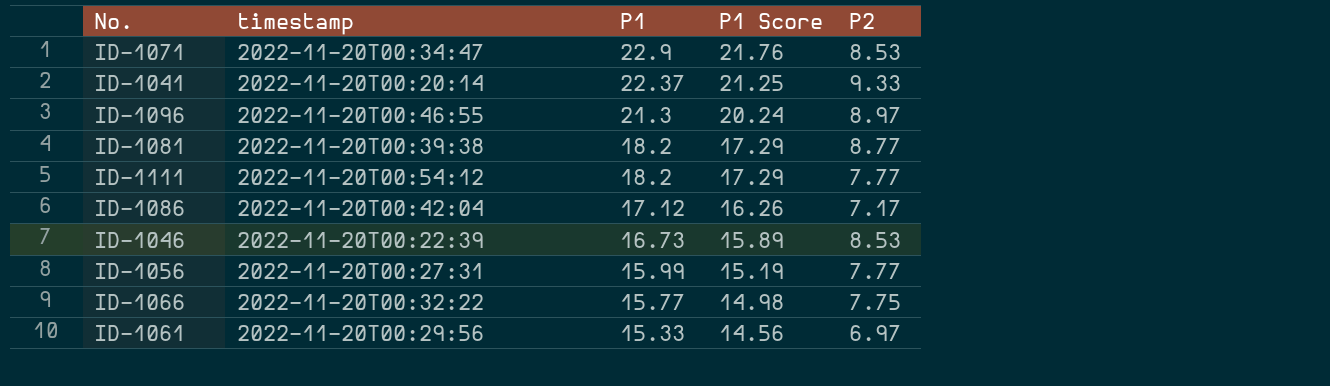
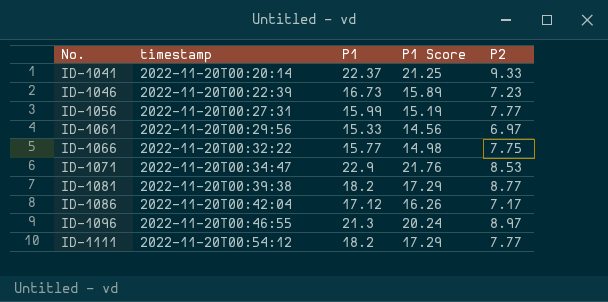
row order: P1 descending -> No. ascending
ID-1046 | P2: 8.53 -> 7.23

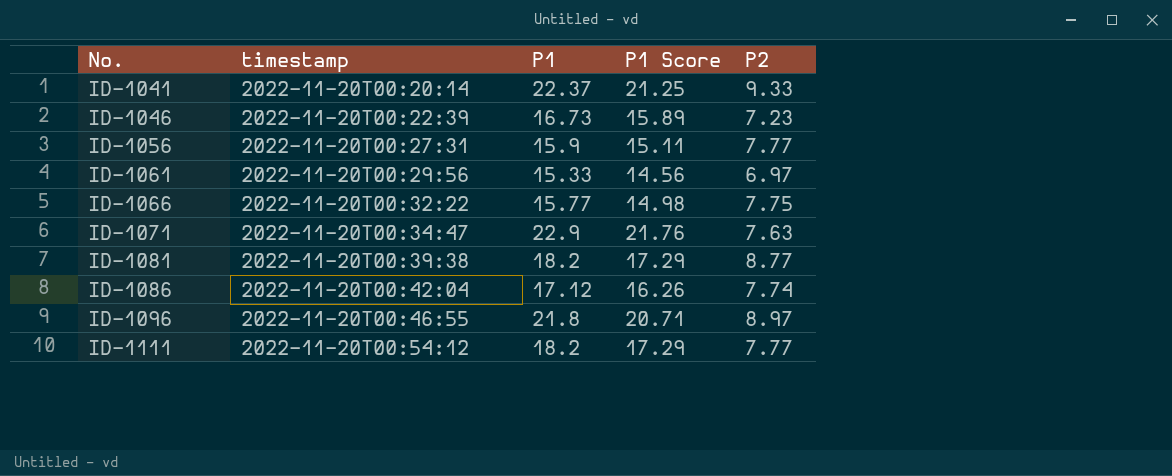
ID-1056 | P1: 15.99 -> 15.9
ID-1056 | P1 Score: 15.19 -> 15.11
ID-1071 | P2: 8.53 -> 7.63
ID-1086 | P2: 7.17 -> 7.74
ID-1096 | P1: 21.3 -> 21.8
ID-1096 | P1 Score: 20.24 -> 20.71

